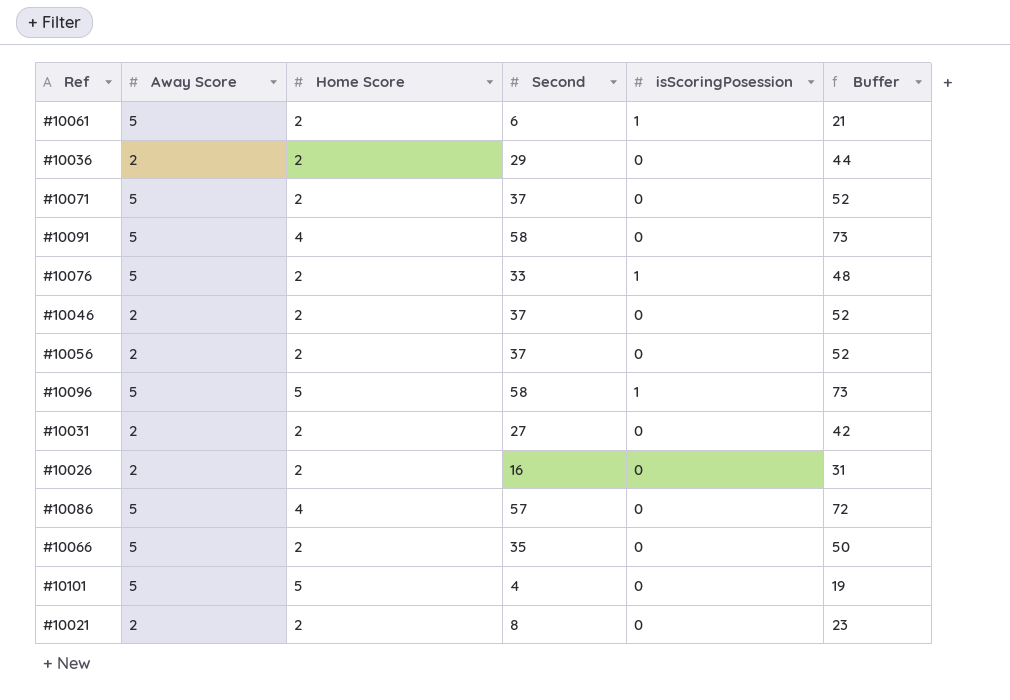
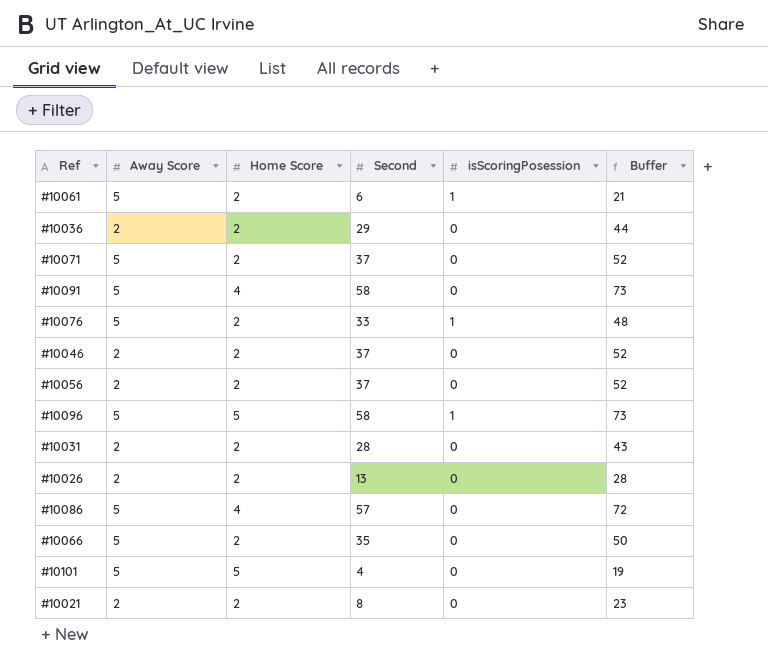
#10031 | Second: 27 -> 28
#10031 | Buffer: 42 -> 43
#10026 | Second: 16 -> 13
#10026 | Buffer: 31 -> 28

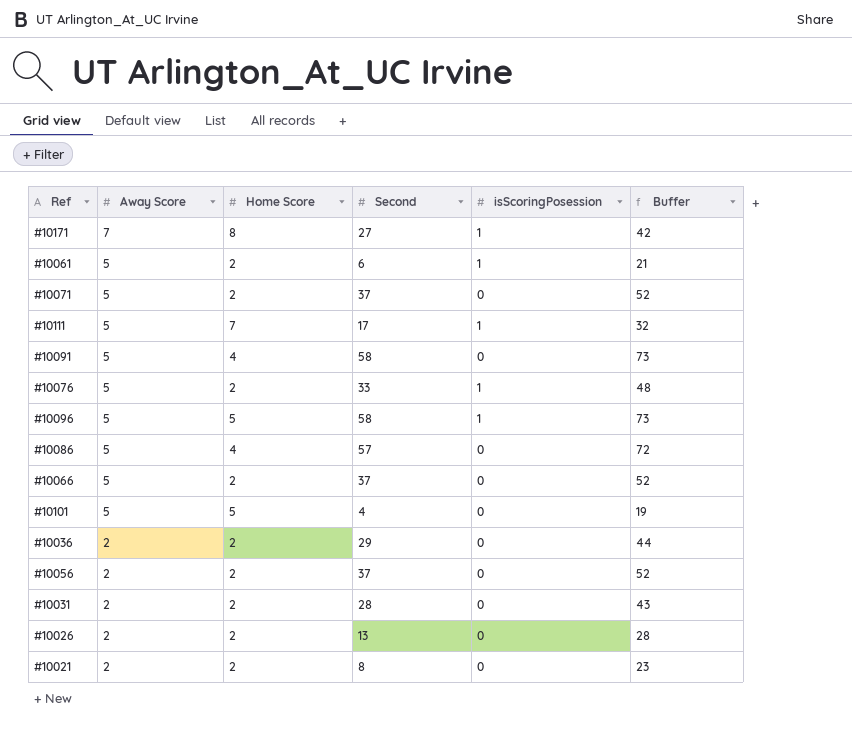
row order: none -> Away Score descending
row #10046: 2 | 2 | 37 | 0 | 52 -> none
row #10171: none -> 7 | 8 | 27 | 1 | 42
row #10111: none -> 5 | 7 | 17 | 1 | 32
#10066 | Second: 35 -> 37
#10066 | Buffer: 50 -> 52

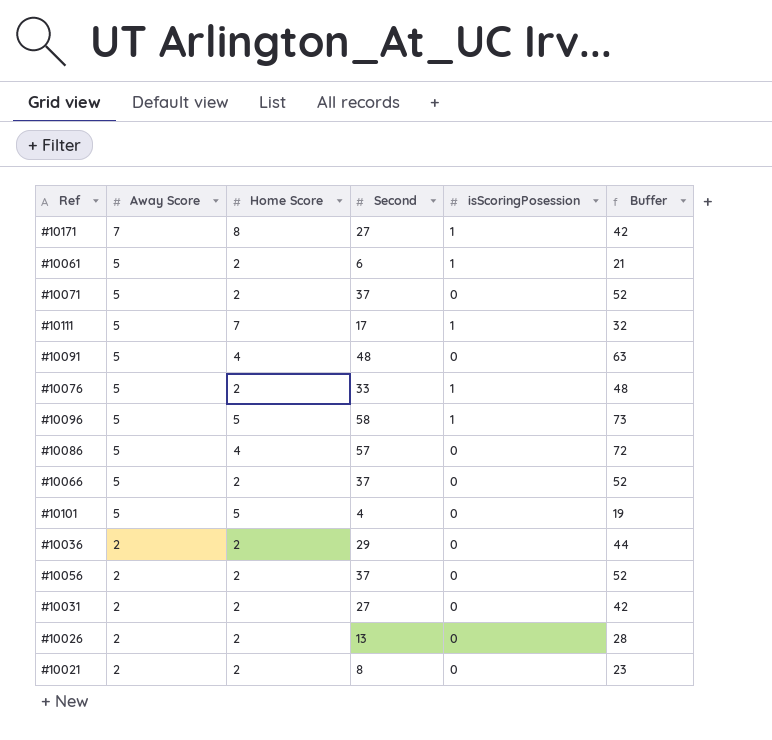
#10091 | Second: 58 -> 48
#10091 | Buffer: 73 -> 63
#10031 | Second: 28 -> 27
#10031 | Buffer: 43 -> 42

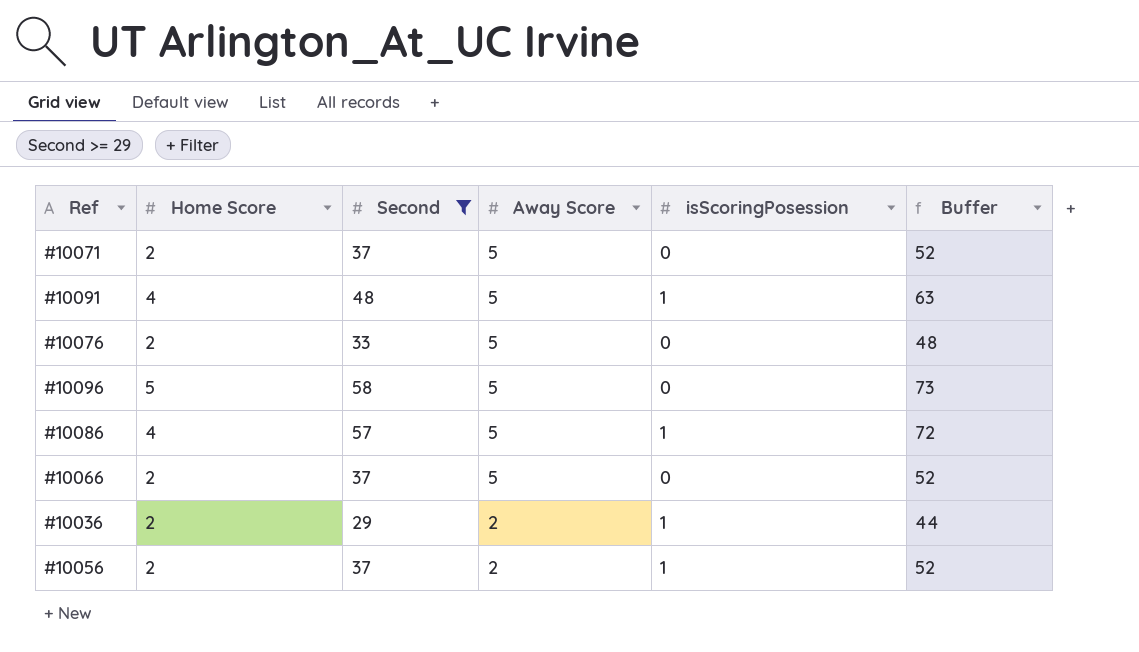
filter: none -> Second >= 29
column Away Score | position: 2 -> 4
#10091 | isScoringPosession: 0 -> 1
#10076 | isScoringPosession: 1 -> 0
#10096 | isScoringPosession: 1 -> 0
#10086 | isScoringPosession: 0 -> 1
#10036 | isScoringPosession: 0 -> 1
#10056 | isScoringPosession: 0 -> 1

